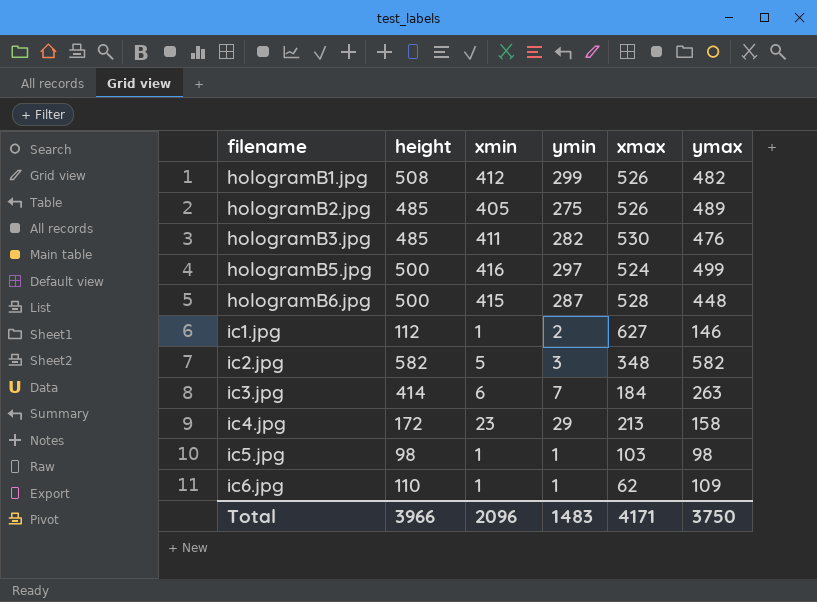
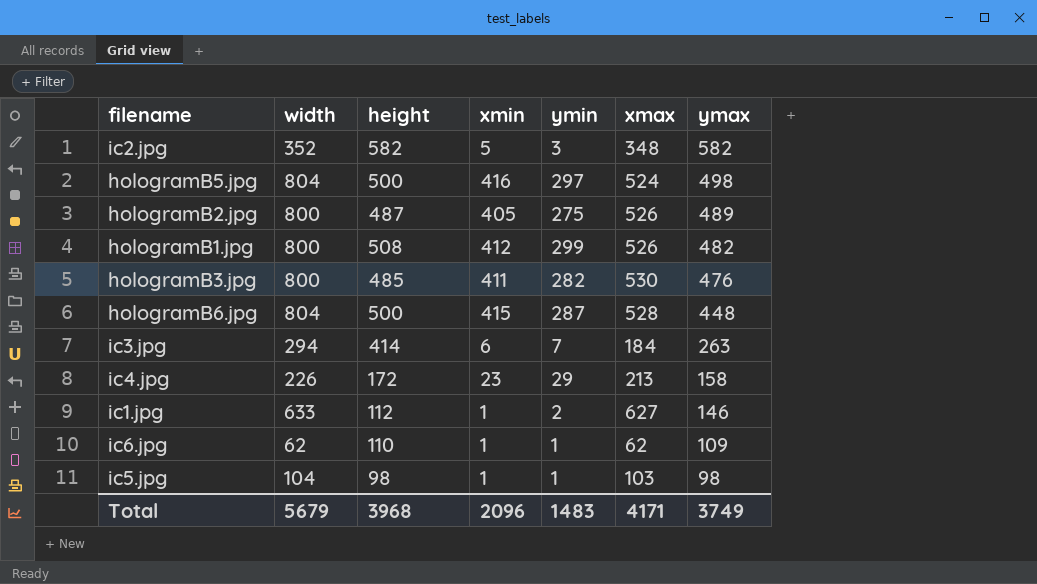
row order: filename ascending -> ymax descending
column width | position: none -> 2
hologramB5.jpg | ymax: 499 -> 498
hologramB2.jpg | height: 485 -> 487
Total | height: 3966 -> 3968
Total | ymax: 3750 -> 3749

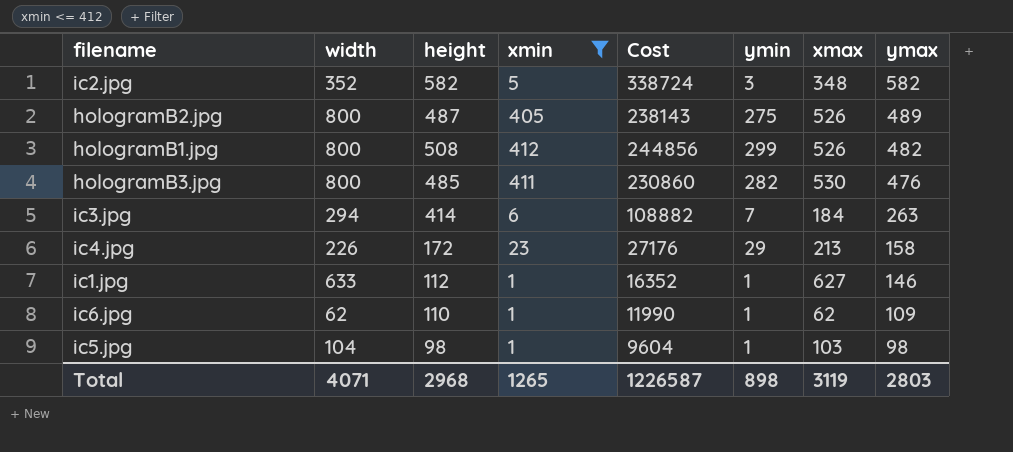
filter: none -> xmin <= 412
column Cost | formula: none -> [height] * [ymax]
ic1.jpg | ymin: 2 -> 1
Total | width: 5679 -> 4071
Total | height: 3968 -> 2968
Total | xmin: 2096 -> 1265
Total | ymin: 1483 -> 898
Total | xmax: 4171 -> 3119
Total | ymax: 3749 -> 2803

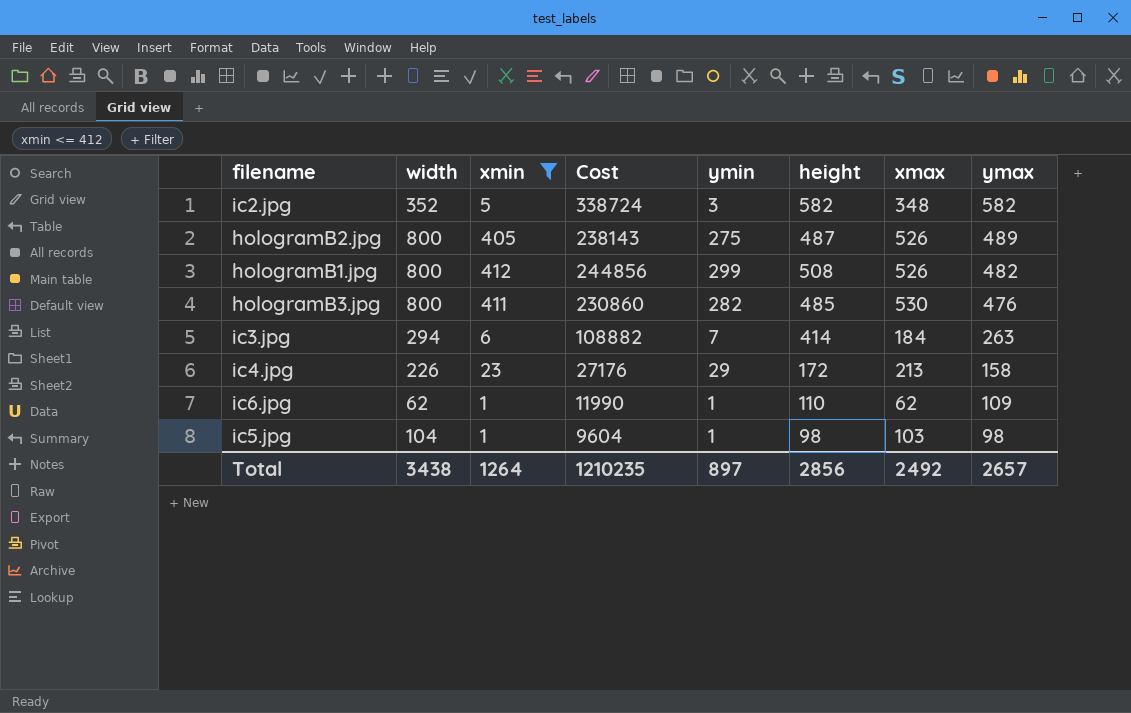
column height | position: 3 -> 6
row ic1.jpg: 633 | 112 | 1 | 16352 | 1 | 627 | 146 -> none
Total | width: 4071 -> 3438
Total | xmin: 1265 -> 1264
Total | Cost: 1226587 -> 1210235
Total | ymin: 898 -> 897
Total | height: 2968 -> 2856
Total | xmax: 3119 -> 2492
Total | ymax: 2803 -> 2657

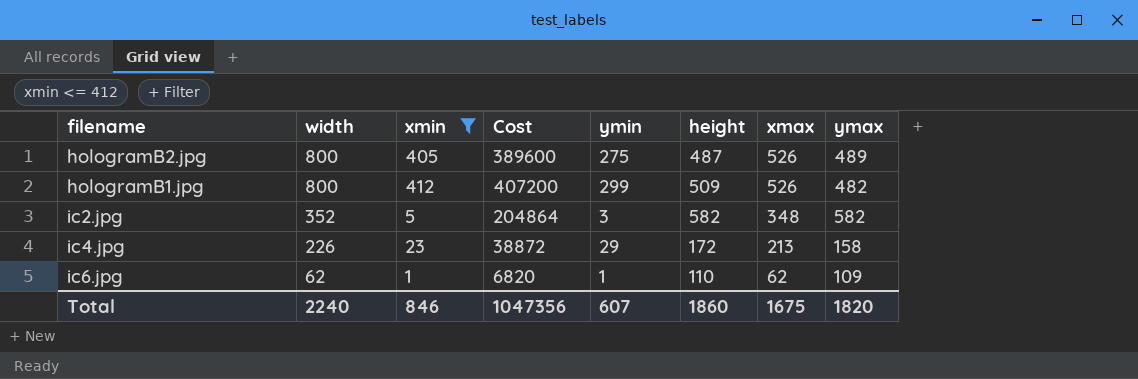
row order: ymax descending -> width descending
column Cost | formula: [height] * [ymax] -> [width] * [height]
row hologramB3.jpg: 800 | 411 | 230860 | 282 | 485 | 530 | 476 -> none
row ic3.jpg: 294 | 6 | 108882 | 7 | 414 | 184 | 263 -> none
row ic5.jpg: 104 | 1 | 9604 | 1 | 98 | 103 | 98 -> none
hologramB1.jpg | height: 508 -> 509
Total | width: 3438 -> 2240
Total | xmin: 1264 -> 846
Total | Cost: 1210235 -> 1047356
Total | ymin: 897 -> 607
Total | height: 2856 -> 1860
Total | xmax: 2492 -> 1675
Total | ymax: 2657 -> 1820

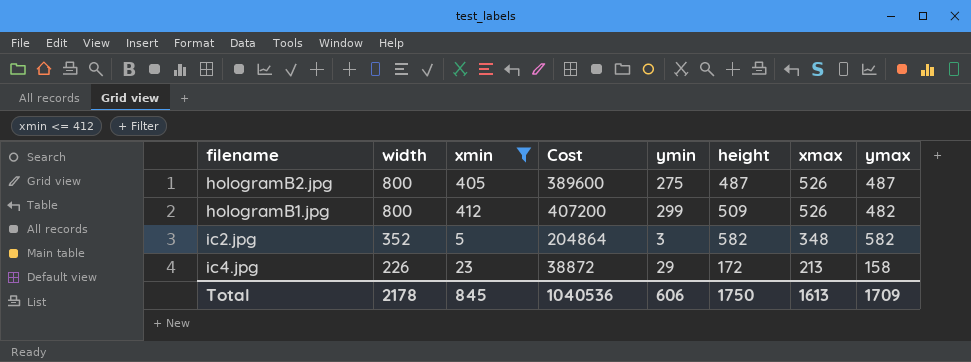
row ic6.jpg: 62 | 1 | 6820 | 1 | 110 | 62 | 109 -> none
hologramB2.jpg | ymax: 489 -> 487
Total | width: 2240 -> 2178
Total | xmin: 846 -> 845
Total | Cost: 1047356 -> 1040536
Total | ymin: 607 -> 606
Total | height: 1860 -> 1750
Total | xmax: 1675 -> 1613
Total | ymax: 1820 -> 1709

